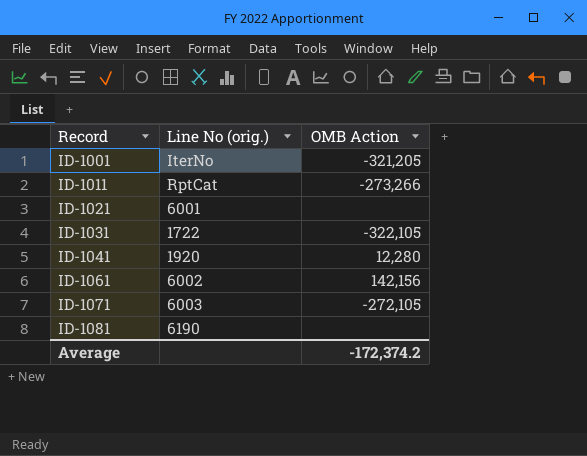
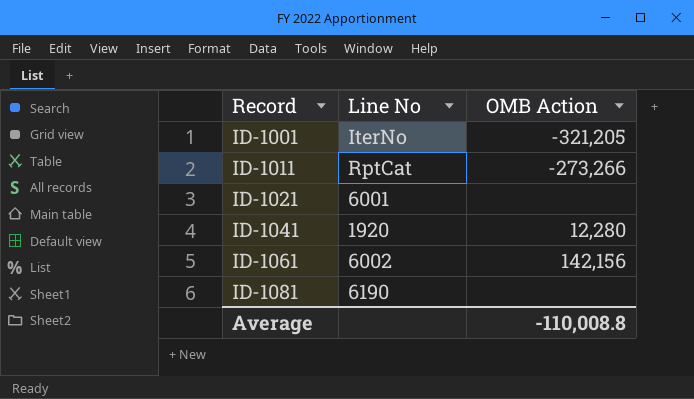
column name: Line No (orig.) -> Line No
row ID-1031: 1722 | -322,105 -> none
row ID-1071: 6003 | -272,105 -> none
Average | OMB Action: -172,374.2 -> -110,008.8

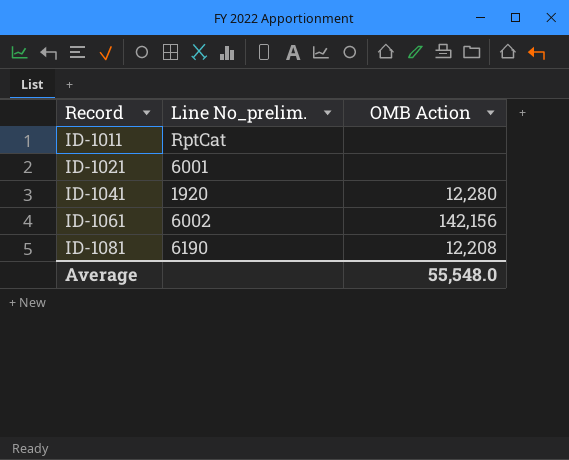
column name: Line No -> Line No_prelim.
row ID-1001: IterNo | -321,205 -> none
ID-1011 | OMB Action: -273,266 -> none
ID-1081 | OMB Action: none -> 12,208
Average | OMB Action: -110,008.8 -> 55,548.0

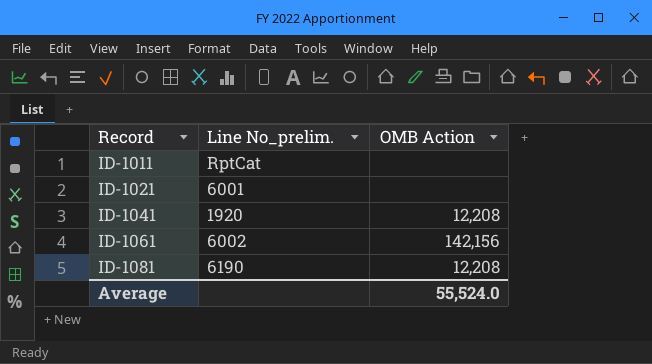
ID-1041 | OMB Action: 12,280 -> 12,208
Average | OMB Action: 55,548.0 -> 55,524.0

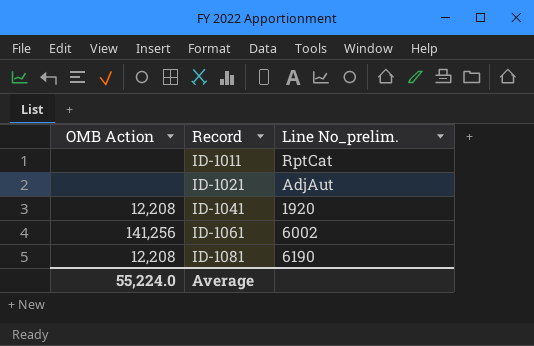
column OMB Action | position: 3 -> 1
ID-1021 | Line No_prelim.: 6001 -> AdjAut
ID-1061 | OMB Action: 142,156 -> 141,256
Average | OMB Action: 55,524.0 -> 55,224.0

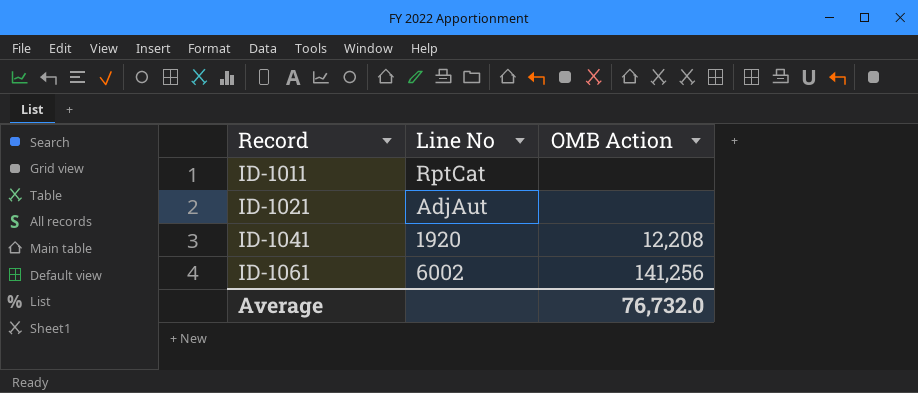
column name: Line No_prelim. -> Line No
column OMB Action | position: 1 -> 3
row ID-1081: 12,208 | 6190 -> none
Average | OMB Action: 55,224.0 -> 76,732.0

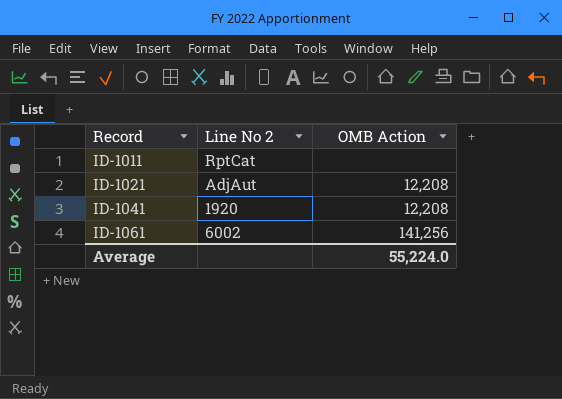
column name: Line No -> Line No 2
ID-1021 | OMB Action: none -> 12,208
Average | OMB Action: 76,732.0 -> 55,224.0

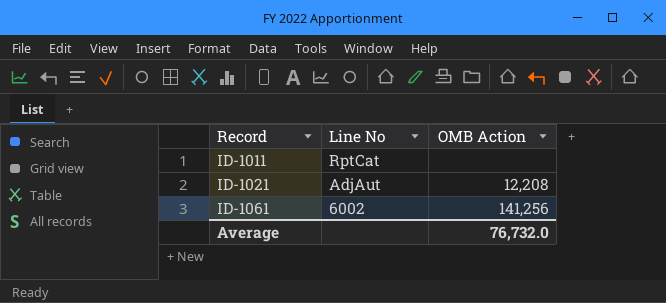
column name: Line No 2 -> Line No
row ID-1041: 1920 | 12,208 -> none
Average | OMB Action: 55,224.0 -> 76,732.0

